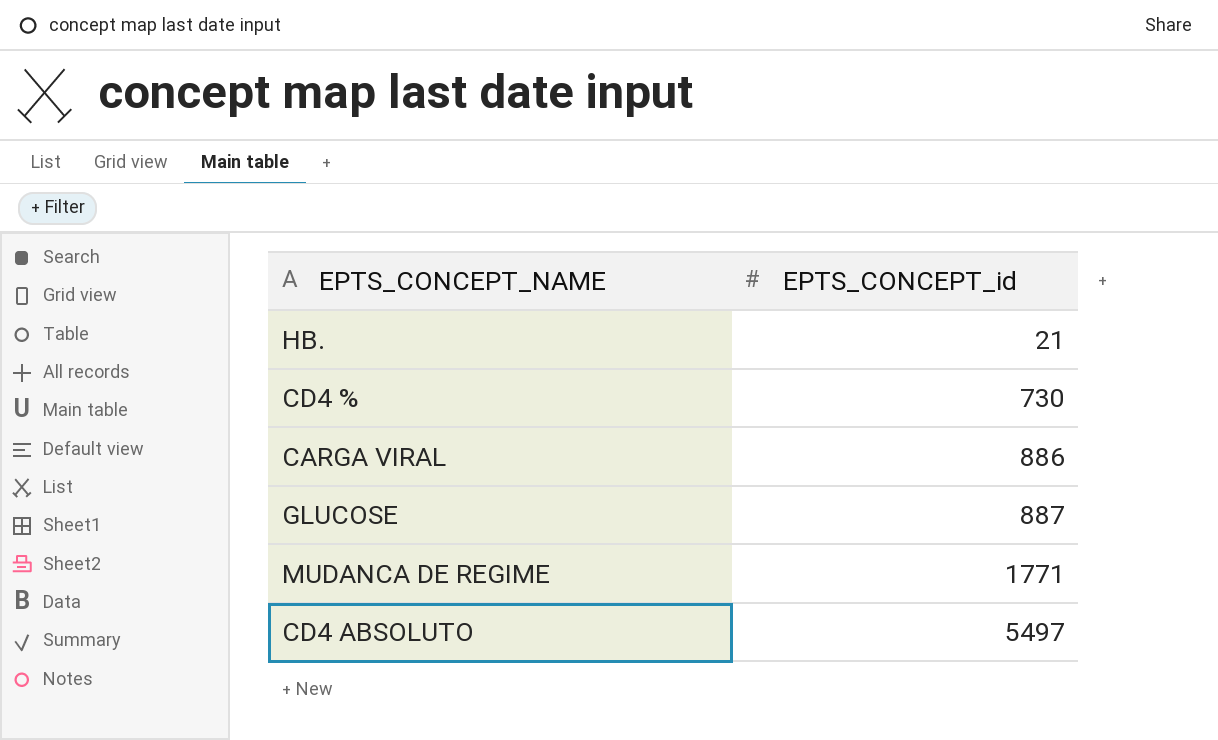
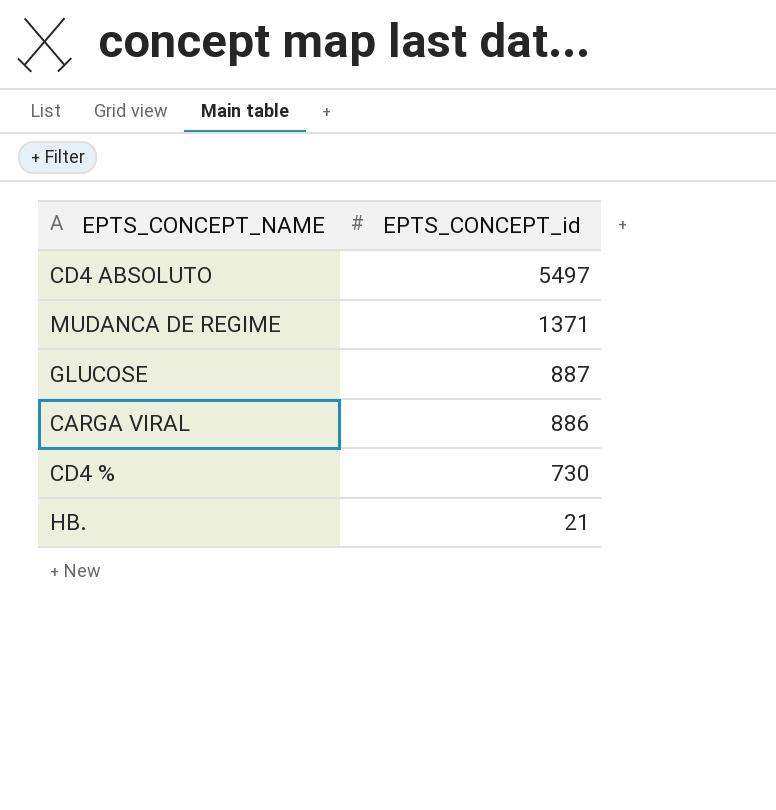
row order: EPTS_CONCEPT_id ascending -> EPTS_CONCEPT_id descending
MUDANCA DE REGIME | EPTS_CONCEPT_id: 1771 -> 1371

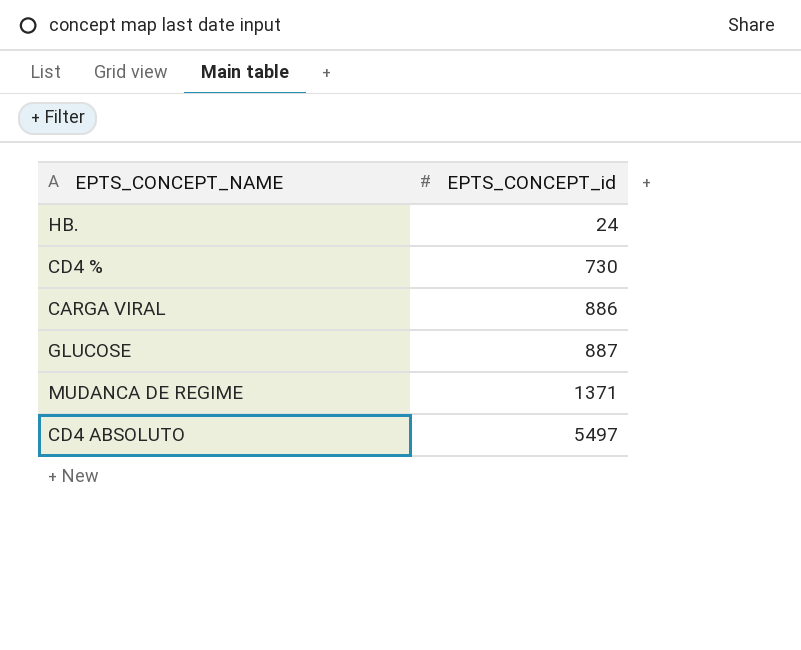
row order: EPTS_CONCEPT_id descending -> EPTS_CONCEPT_id ascending
HB. | EPTS_CONCEPT_id: 21 -> 24

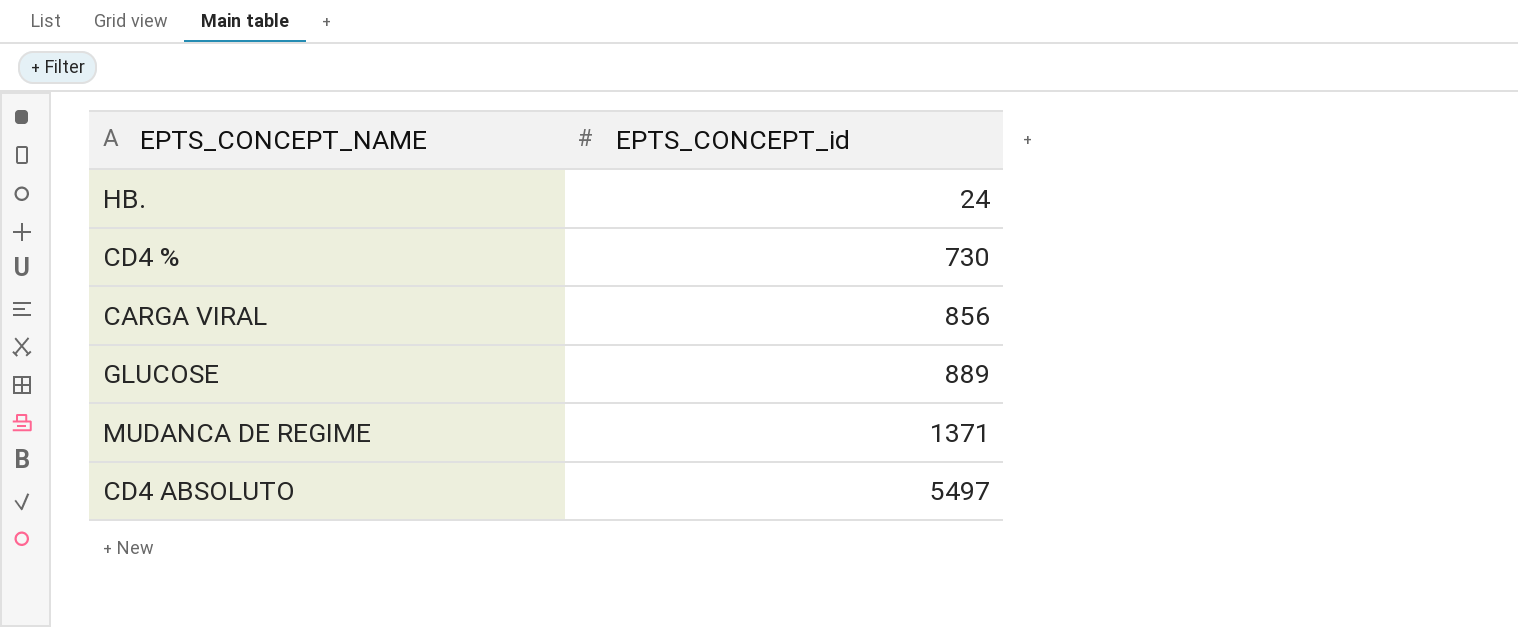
CARGA VIRAL | EPTS_CONCEPT_id: 886 -> 856
GLUCOSE | EPTS_CONCEPT_id: 887 -> 889

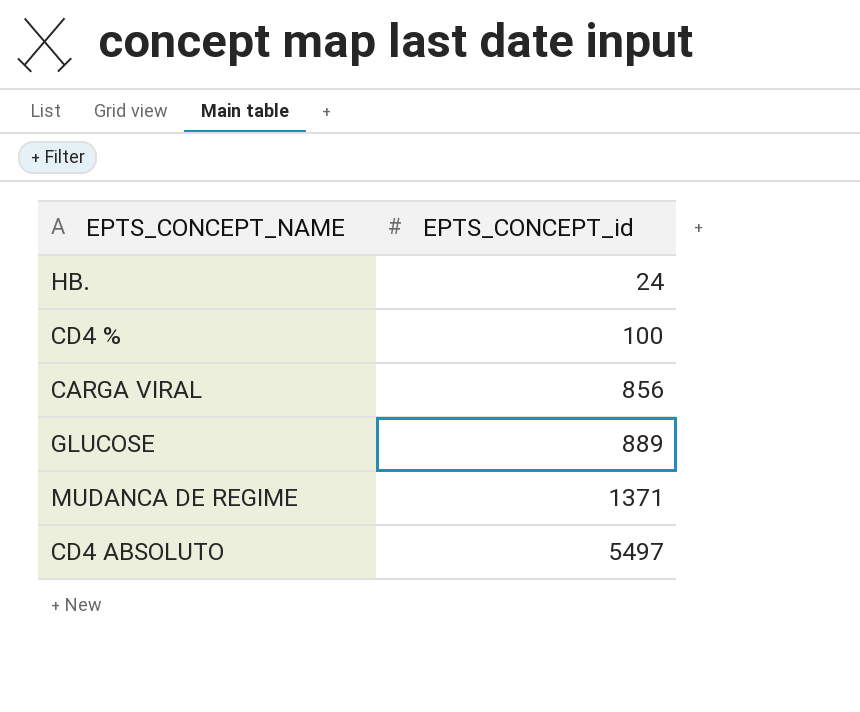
CD4 % | EPTS_CONCEPT_id: 730 -> 100

